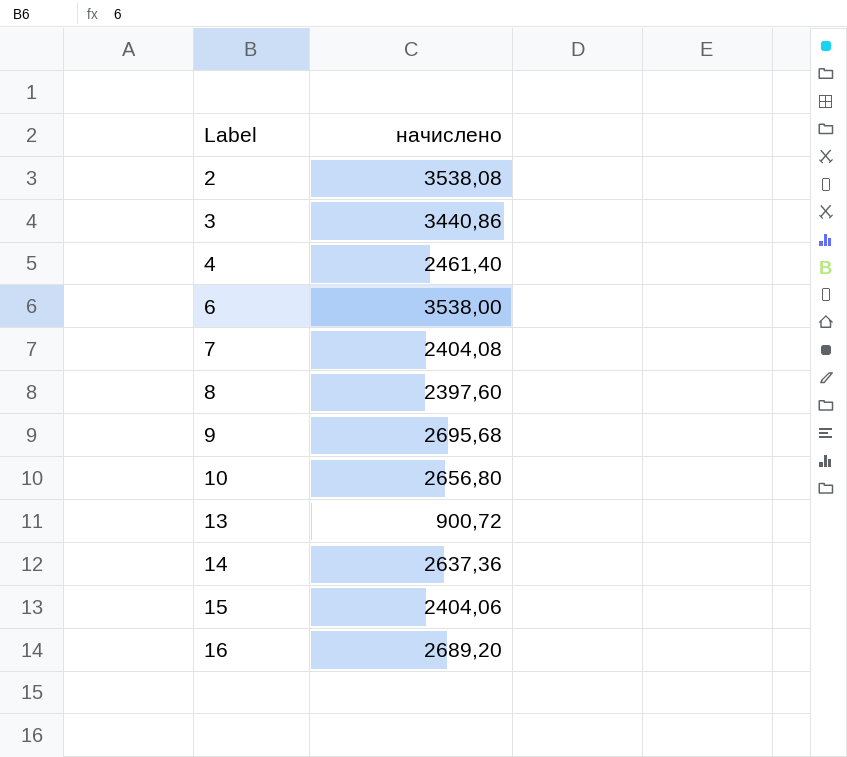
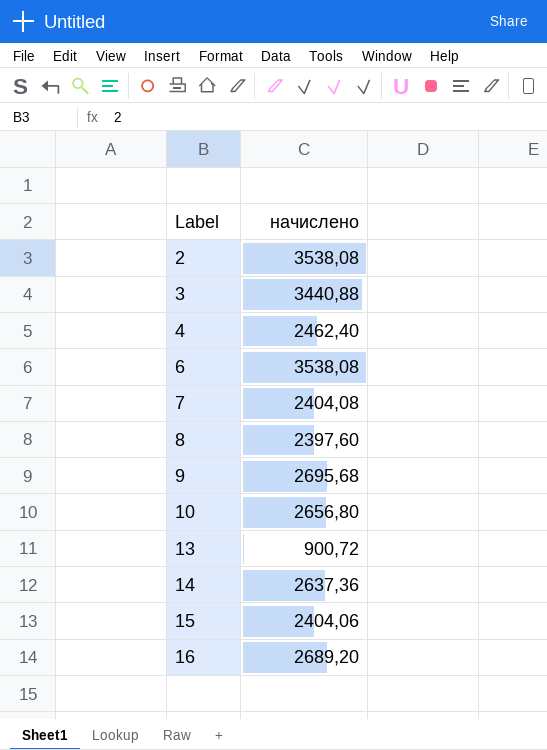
3 | начислено: 3440,86 -> 3440,88
4 | начислено: 2461,40 -> 2462,40
6 | начислено: 3538,00 -> 3538,08

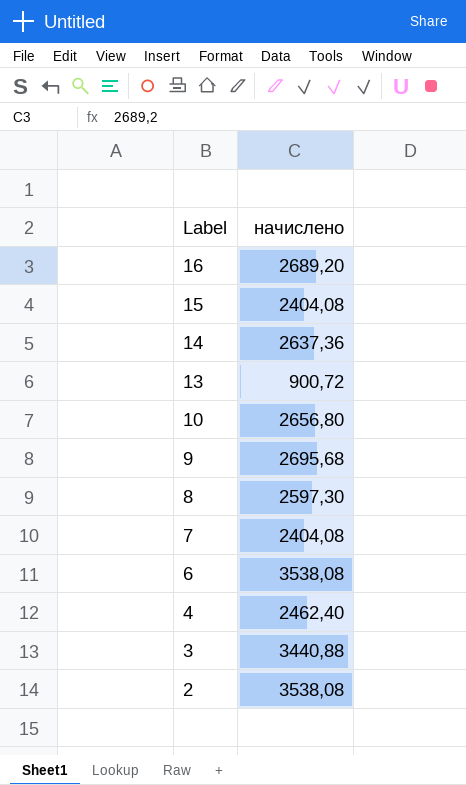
row order: Label ascending -> Label descending
15 | начислено: 2404,06 -> 2404,08
8 | начислено: 2397,60 -> 2597,30

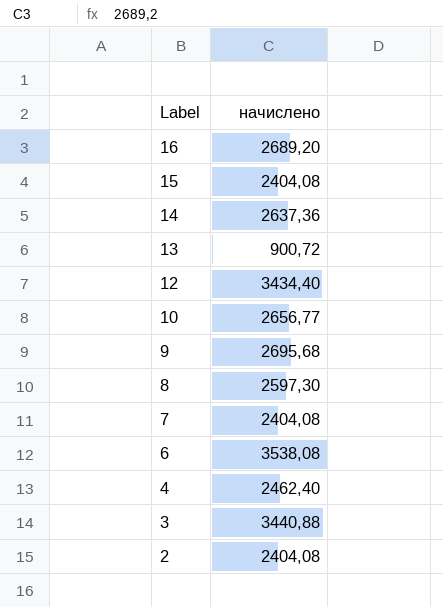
row 12: none -> 3434,40
10 | начислено: 2656,80 -> 2656,77
2 | начислено: 3538,08 -> 2404,08

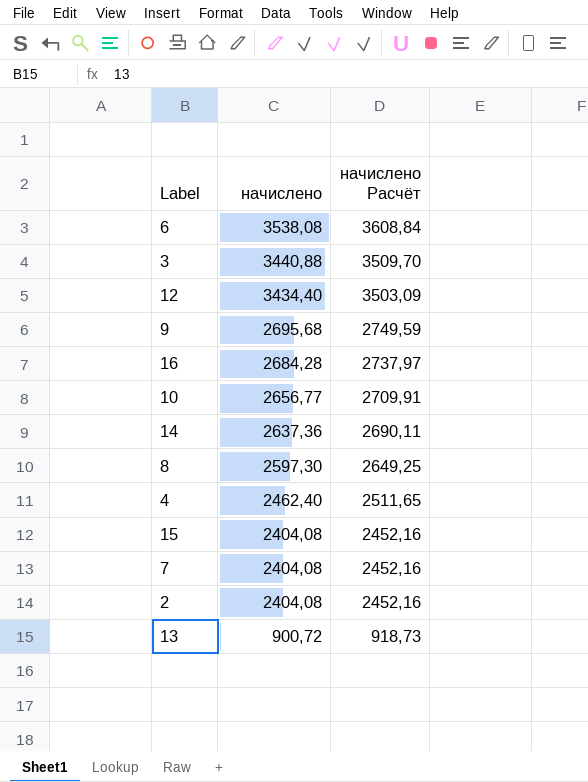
row order: Label descending -> начислено descending
column начислено Расчёт | formula: none -> [начислено] * 1,02
16 | начислено: 2689,20 -> 2684,28

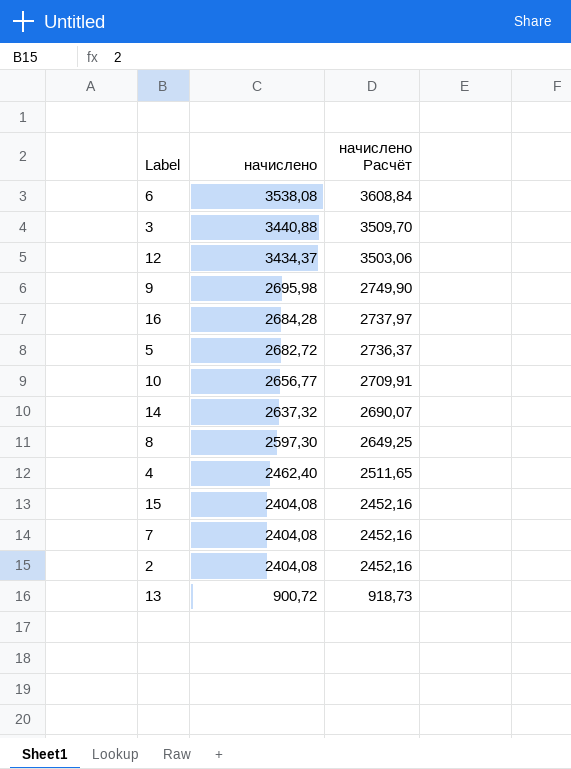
12 | начислено: 3434,40 -> 3434,37
12 | начислено Расчёт: 3503,09 -> 3503,06
9 | начислено: 2695,68 -> 2695,98
9 | начислено Расчёт: 2749,59 -> 2749,90
row 5: none -> 2682,72 | 2736,37
14 | начислено: 2637,36 -> 2637,32
14 | начислено Расчёт: 2690,11 -> 2690,07

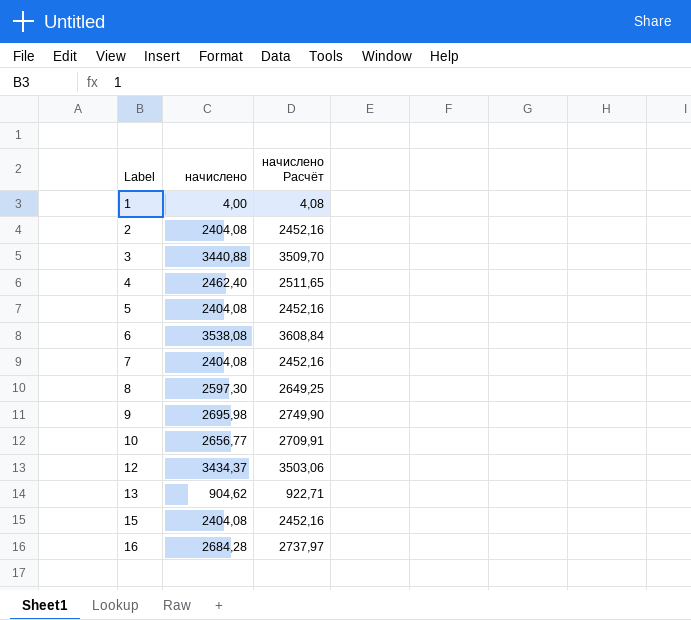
row order: начислено descending -> Label ascending
row 14: 2637,32 | 2690,07 -> none
row 1: none -> 4,00 | 4,08
5 | начислено: 2682,72 -> 2404,08
5 | начислено Расчёт: 2736,37 -> 2452,16
13 | начислено: 900,72 -> 904,62
13 | начислено Расчёт: 918,73 -> 922,71

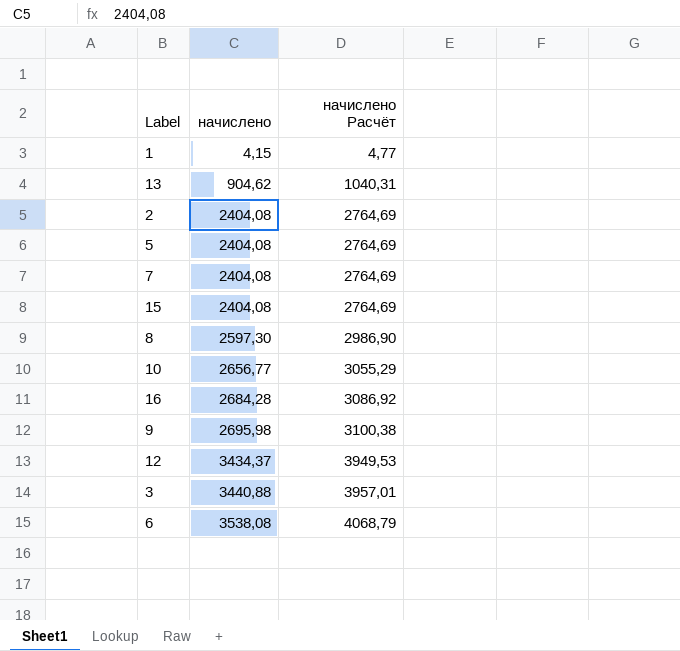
row order: Label ascending -> начислено ascending
column начислено Расчёт | formula: [начислено] * 1,02 -> [начислено] * 1,15
row 4: 2462,40 | 2511,65 -> none
1 | начислено: 4,00 -> 4,15

